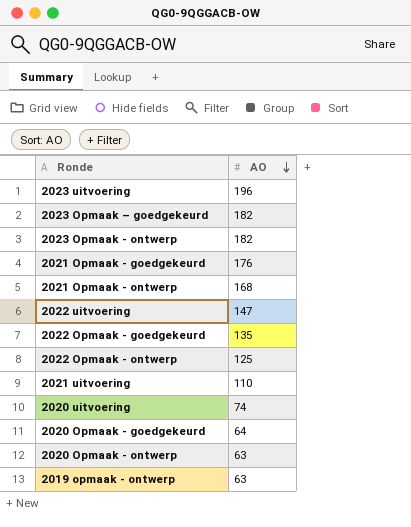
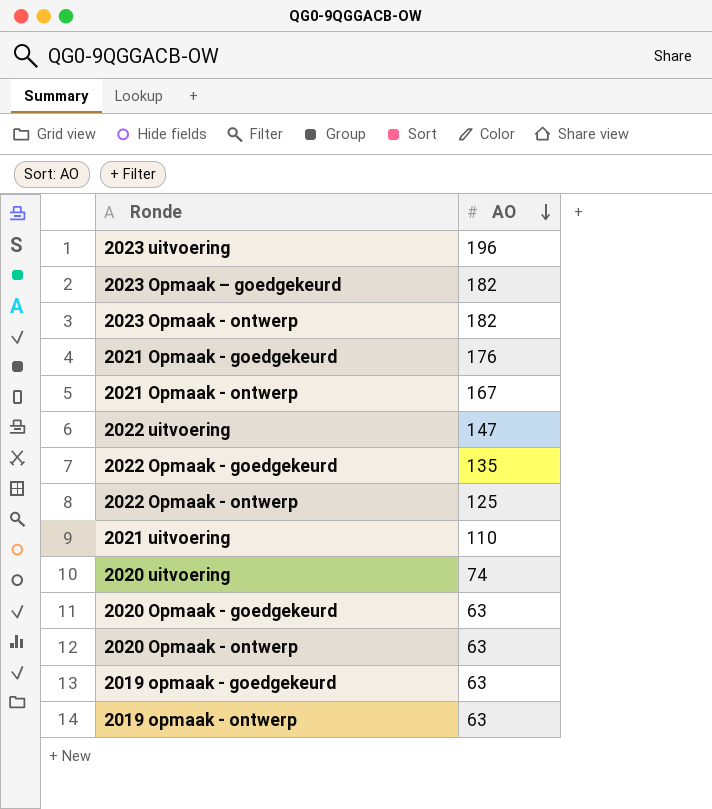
2021 Opmaak - ontwerp | AO: 168 -> 167
2020 Opmaak - goedgekeurd | AO: 64 -> 63
row 2019 opmaak - goedgekeurd: none -> 63

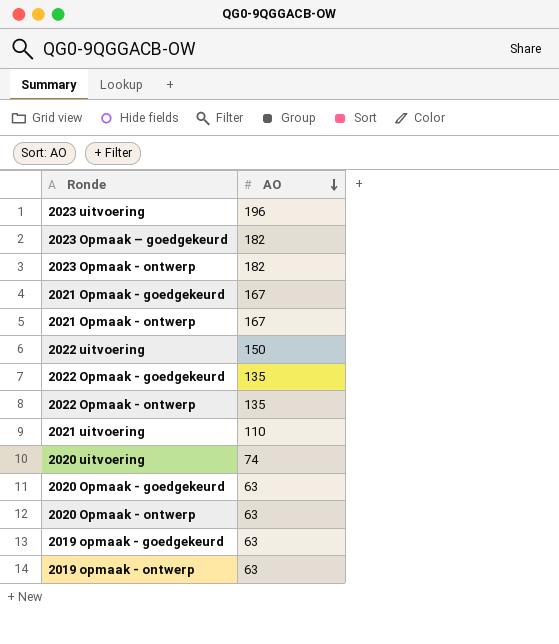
2021 Opmaak - goedgekeurd | AO: 176 -> 167
2022 uitvoering | AO: 147 -> 150
2022 Opmaak - ontwerp | AO: 125 -> 135

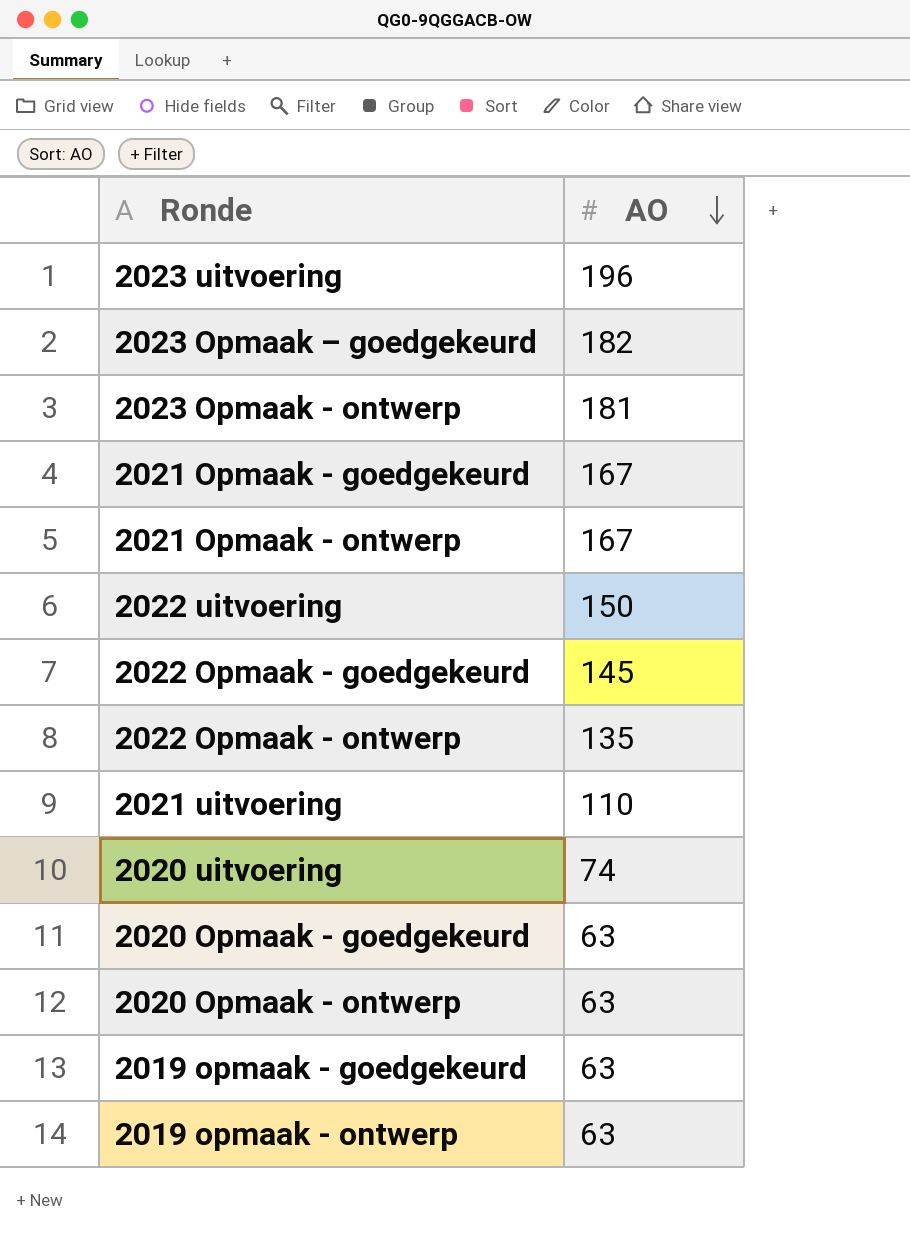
2023 Opmaak - ontwerp | AO: 182 -> 181
2022 Opmaak - goedgekeurd | AO: 135 -> 145

